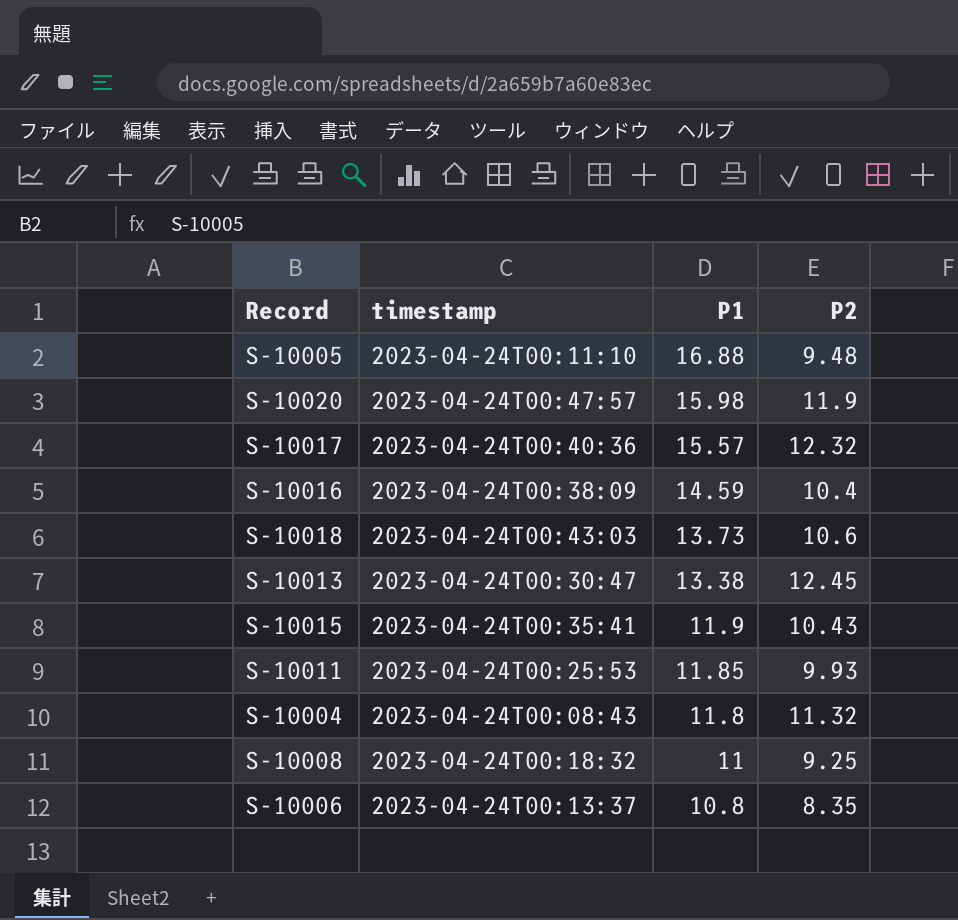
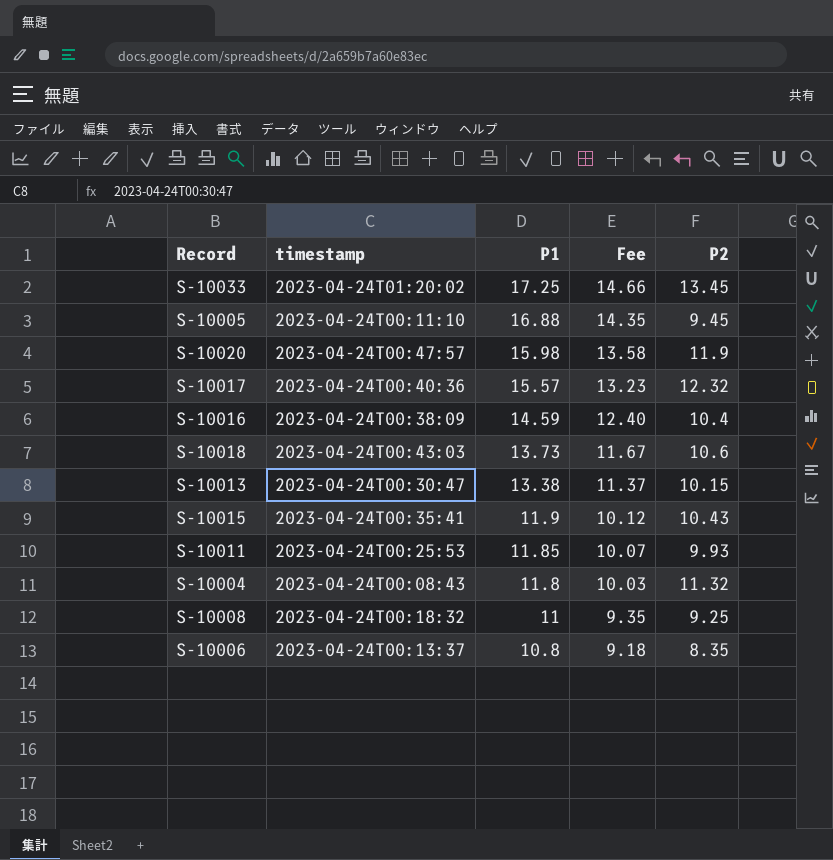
column Fee | formula: none -> [P1] * 0.85
row S-10033: none -> 2023-04-24T01:20:02 | 17.25 | 14.66 | 13.45
S-10005 | P2: 9.48 -> 9.45
S-10013 | P2: 12.45 -> 10.15

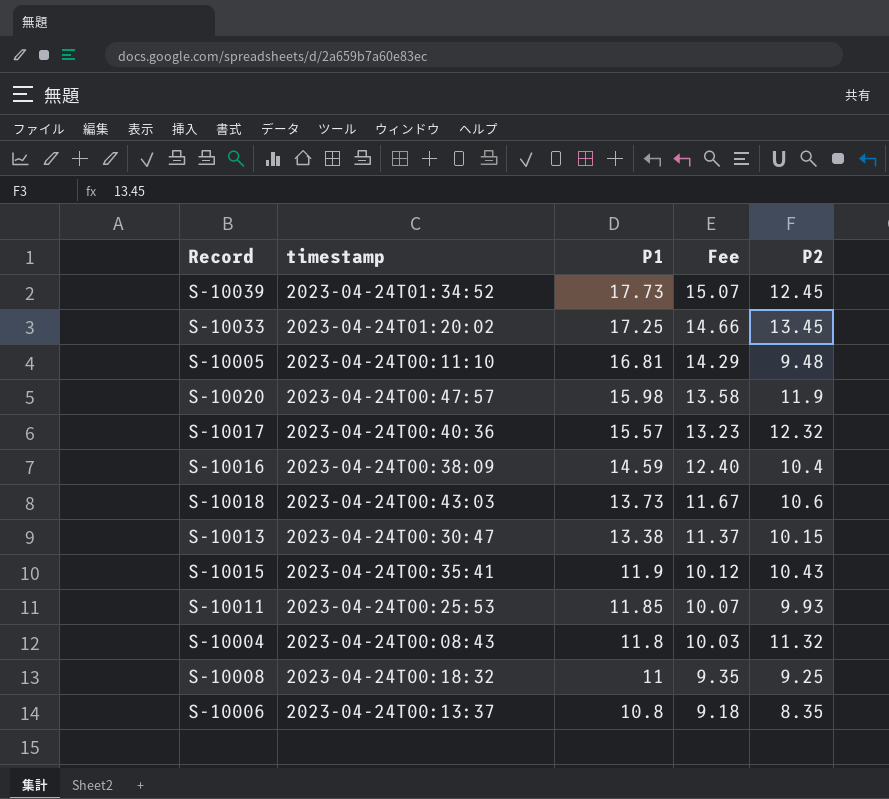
row S-10039: none -> 2023-04-24T01:34:52 | 17.73 | 15.07 | 12.45
S-10005 | P1: 16.88 -> 16.81
S-10005 | Fee: 14.35 -> 14.29
S-10005 | P2: 9.45 -> 9.48

